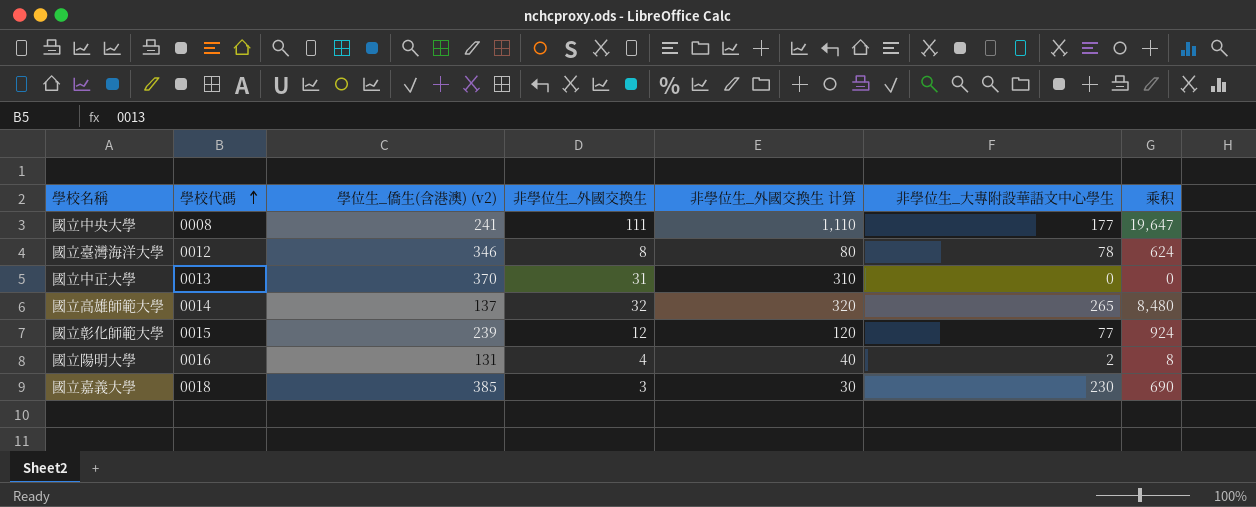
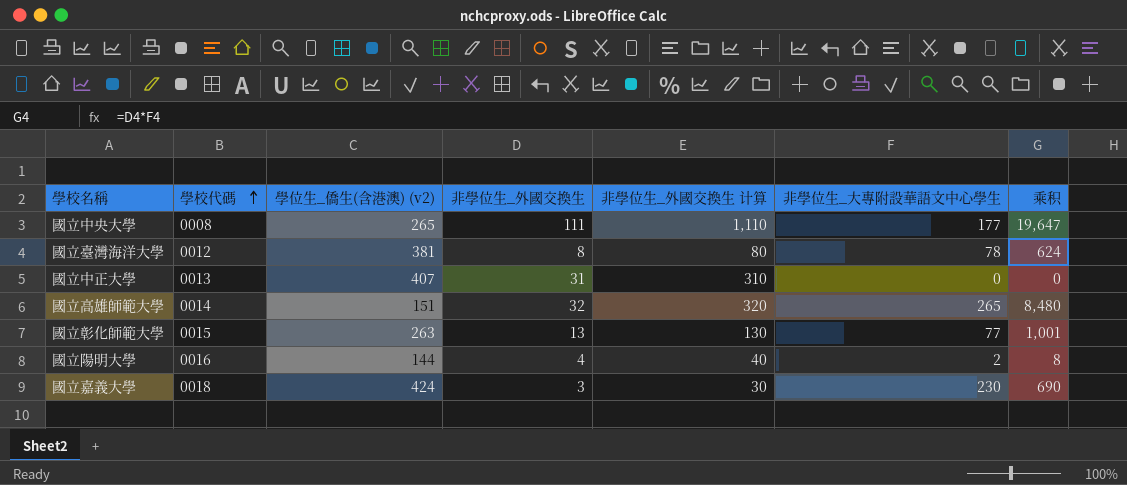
國立中央大學 | 學位生_僑生(含港澳) (v2): 241 -> 265
國立臺灣海洋大學 | 學位生_僑生(含港澳) (v2): 346 -> 381
國立中正大學 | 學位生_僑生(含港澳) (v2): 370 -> 407
國立高雄師範大學 | 學位生_僑生(含港澳) (v2): 137 -> 151
國立彰化師範大學 | 學位生_僑生(含港澳) (v2): 239 -> 263
國立彰化師範大學 | 非學位生_外國交換生: 12 -> 13
國立彰化師範大學 | 非學位生_外國交換生 计算: 120 -> 130
國立彰化師範大學 | 乘积: 924 -> 1,001
國立陽明大學 | 學位生_僑生(含港澳) (v2): 131 -> 144
國立嘉義大學 | 學位生_僑生(含港澳) (v2): 385 -> 424

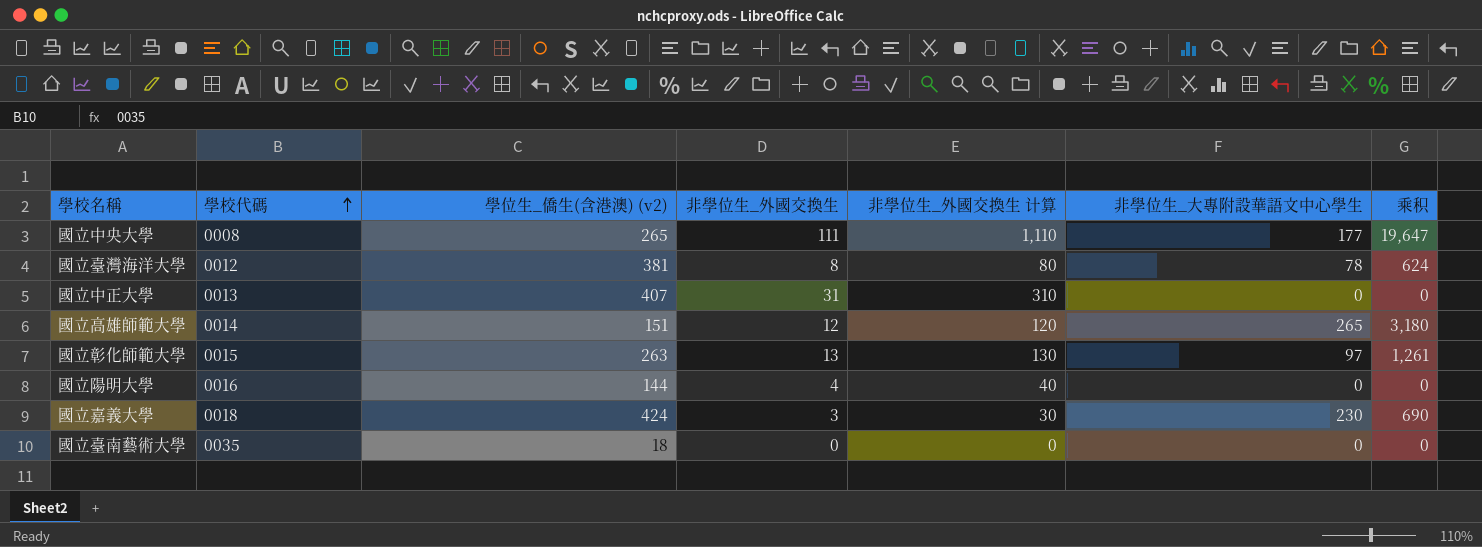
國立高雄師範大學 | 非學位生_外國交換生: 32 -> 12
國立高雄師範大學 | 非學位生_外國交換生 计算: 320 -> 120
國立高雄師範大學 | 乘积: 8,480 -> 3,180
國立彰化師範大學 | 非學位生_大專附設華語文中心學生: 77 -> 97
國立彰化師範大學 | 乘积: 1,001 -> 1,261
國立陽明大學 | 非學位生_大專附設華語文中心學生: 2 -> 0
國立陽明大學 | 乘积: 8 -> 0
row 國立臺南藝術大學: none -> 0035 | 18 | 0 | 0 | 0 | 0

